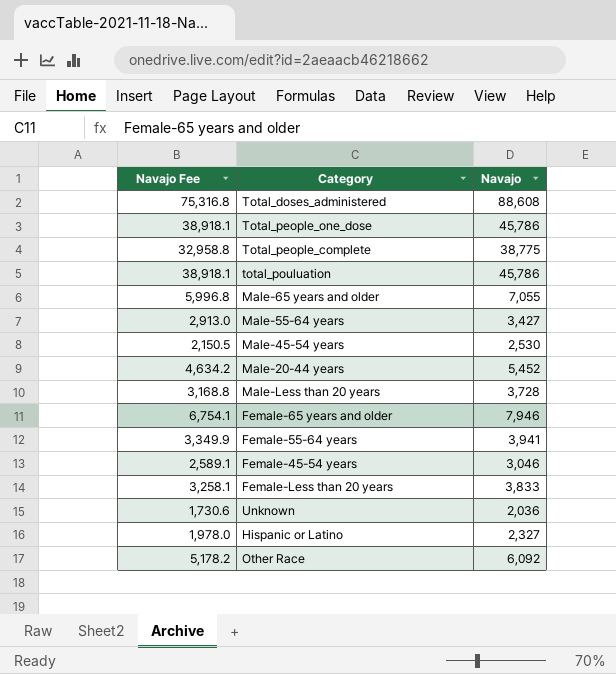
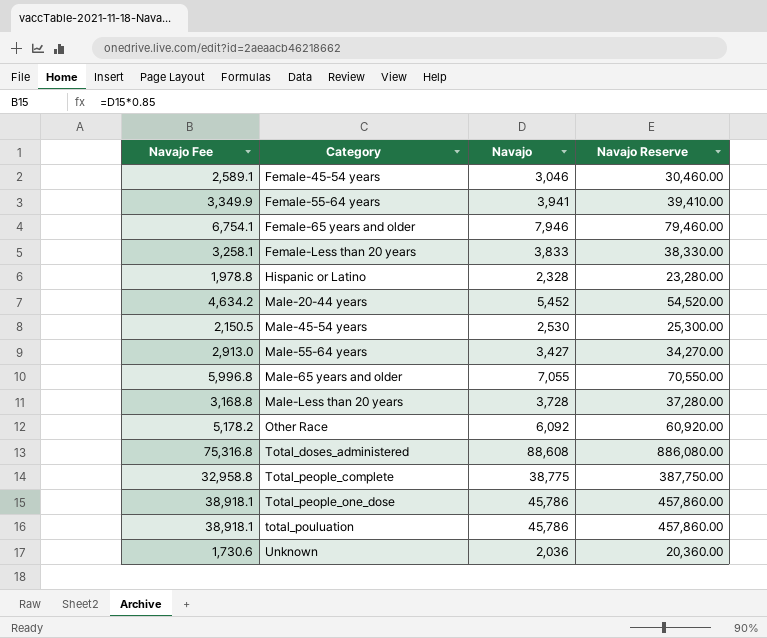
row order: none -> Category ascending
column Navajo Reserve | formula: none -> [Navajo] * 10
Hispanic or Latino | Navajo Fee: 1,978.0 -> 1,978.8
Hispanic or Latino | Navajo: 2,327 -> 2,328

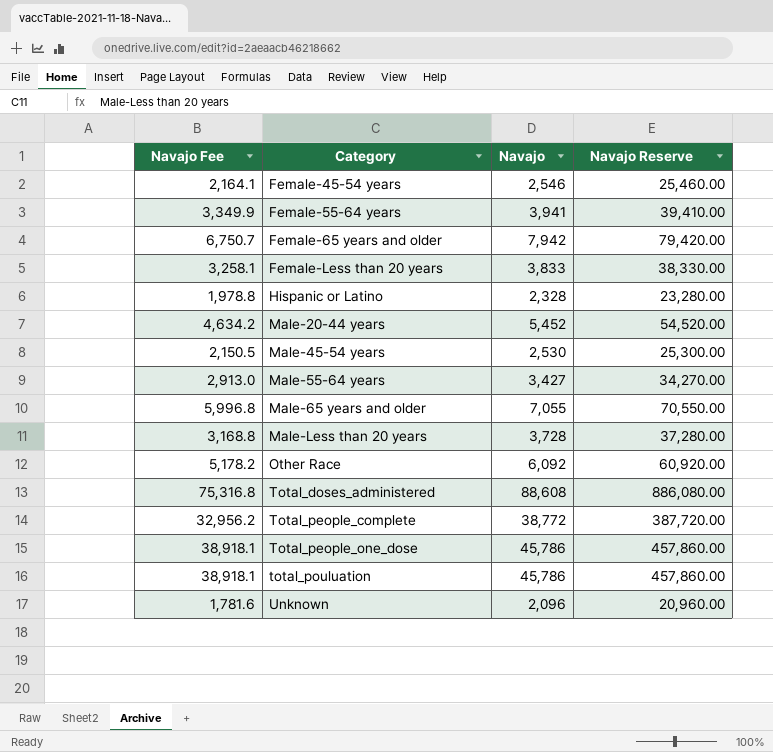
Female-45-54 years | Navajo Fee: 2,589.1 -> 2,164.1
Female-45-54 years | Navajo: 3,046 -> 2,546
Female-45-54 years | Navajo Reserve: 30,460.00 -> 25,460.00
Female-65 years and older | Navajo Fee: 6,754.1 -> 6,750.7
Female-65 years and older | Navajo: 7,946 -> 7,942
Female-65 years and older | Navajo Reserve: 79,460.00 -> 79,420.00
Total_people_complete | Navajo Fee: 32,958.8 -> 32,956.2
Total_people_complete | Navajo: 38,775 -> 38,772
Total_people_complete | Navajo Reserve: 387,750.00 -> 387,720.00
Unknown | Navajo Fee: 1,730.6 -> 1,781.6
Unknown | Navajo: 2,036 -> 2,096
Unknown | Navajo Reserve: 20,360.00 -> 20,960.00

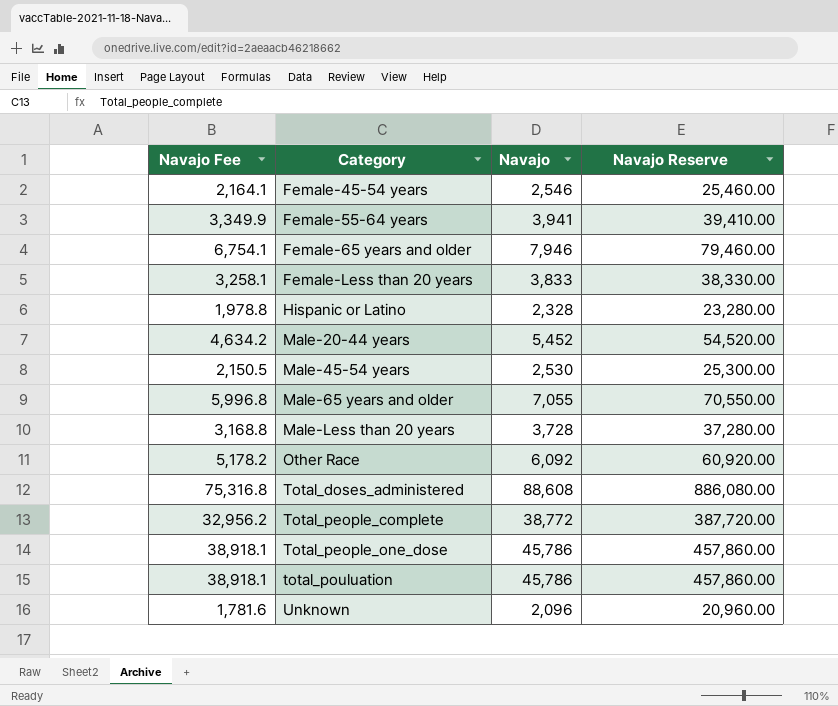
row Male-55-64 years: 2,913.0 | 3,427 | 34,270.00 -> none
Female-65 years and older | Navajo Fee: 6,750.7 -> 6,754.1
Female-65 years and older | Navajo: 7,942 -> 7,946
Female-65 years and older | Navajo Reserve: 79,420.00 -> 79,460.00

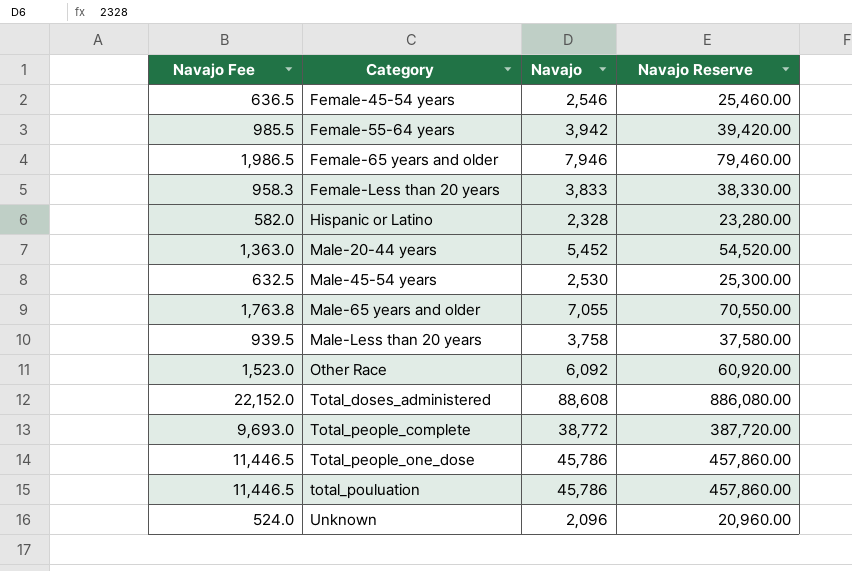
column Navajo Fee | formula: [Navajo] * 0.85 -> [Navajo] * 0.25
Female-55-64 years | Navajo: 3,941 -> 3,942
Female-55-64 years | Navajo Reserve: 39,410.00 -> 39,420.00
Male-Less than 20 years | Navajo: 3,728 -> 3,758
Male-Less than 20 years | Navajo Reserve: 37,280.00 -> 37,580.00

